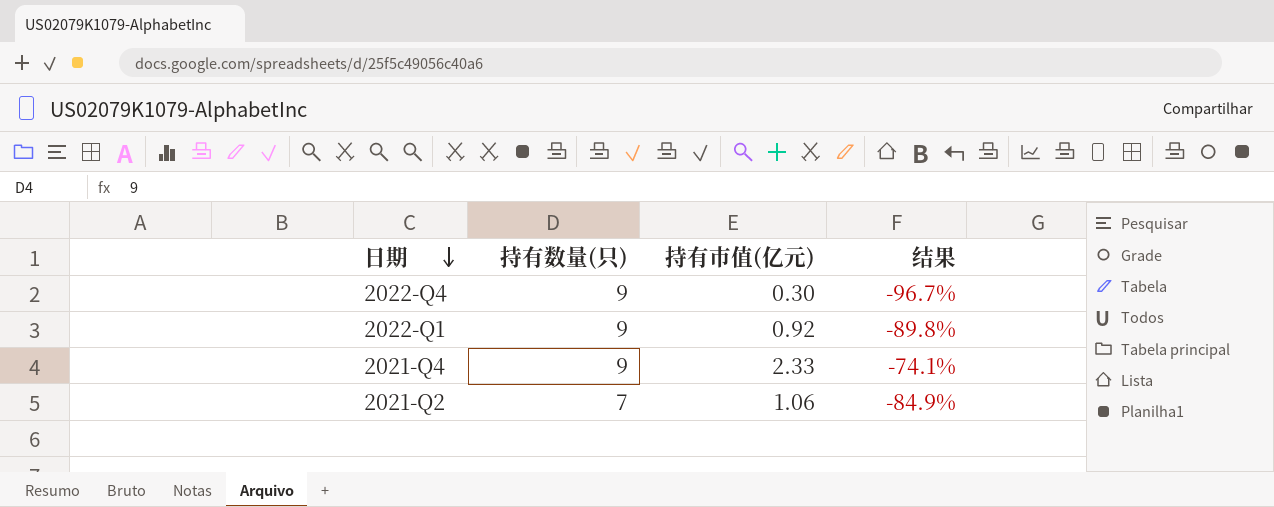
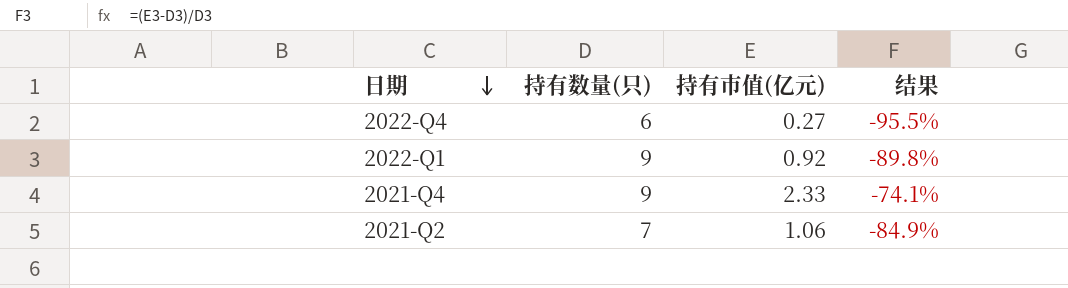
2022-Q4 | 持有数量(只): 9 -> 6
2022-Q4 | 持有市值(亿元): 0.30 -> 0.27
2022-Q4 | 结果: -96.7% -> -95.5%

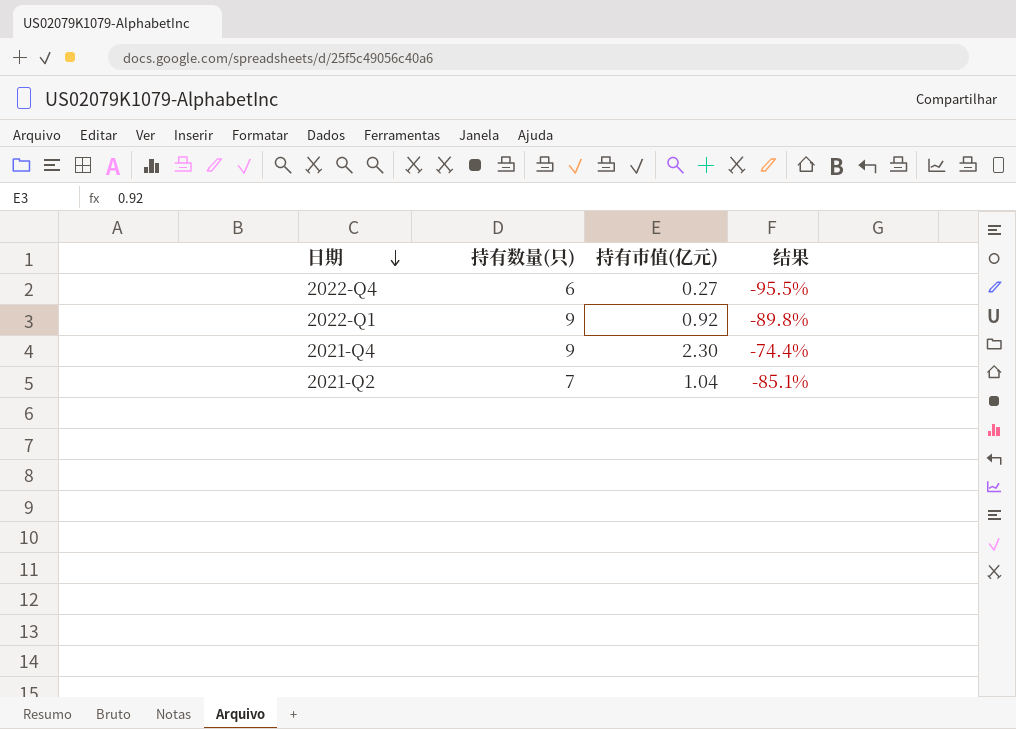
2021-Q4 | 持有市值(亿元): 2.33 -> 2.30
2021-Q4 | 结果: -74.1% -> -74.4%
2021-Q2 | 持有市值(亿元): 1.06 -> 1.04
2021-Q2 | 结果: -84.9% -> -85.1%

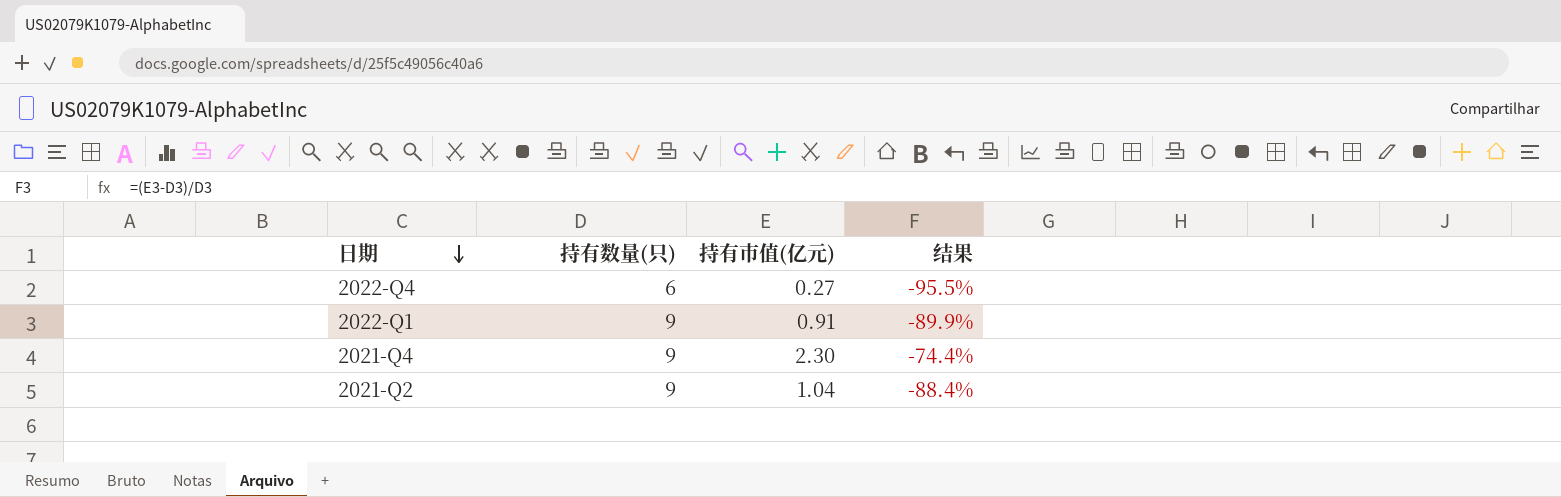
2022-Q1 | 持有市值(亿元): 0.92 -> 0.91
2022-Q1 | 结果: -89.8% -> -89.9%
2021-Q2 | 持有数量(只): 7 -> 9
2021-Q2 | 结果: -85.1% -> -88.4%

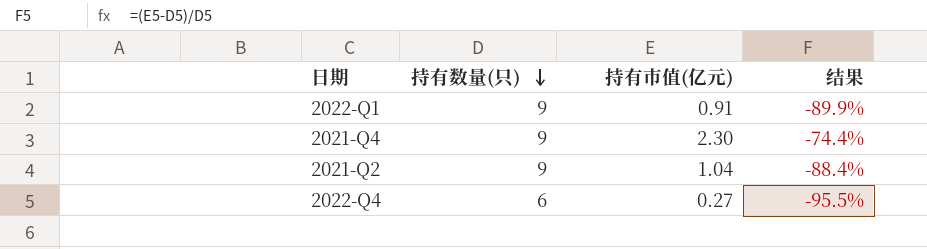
row order: 日期 descending -> 持有数量(只) descending

